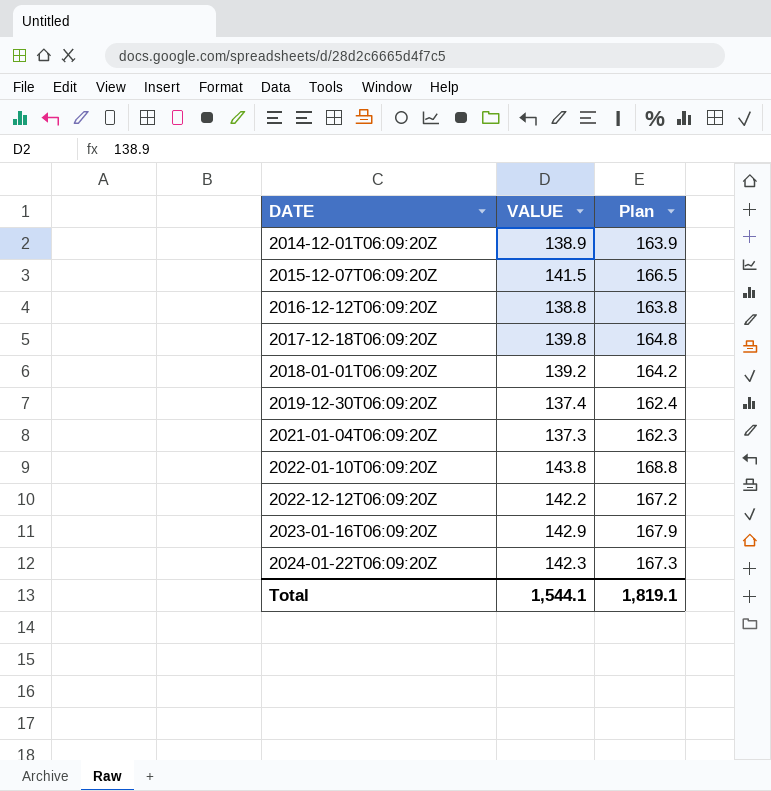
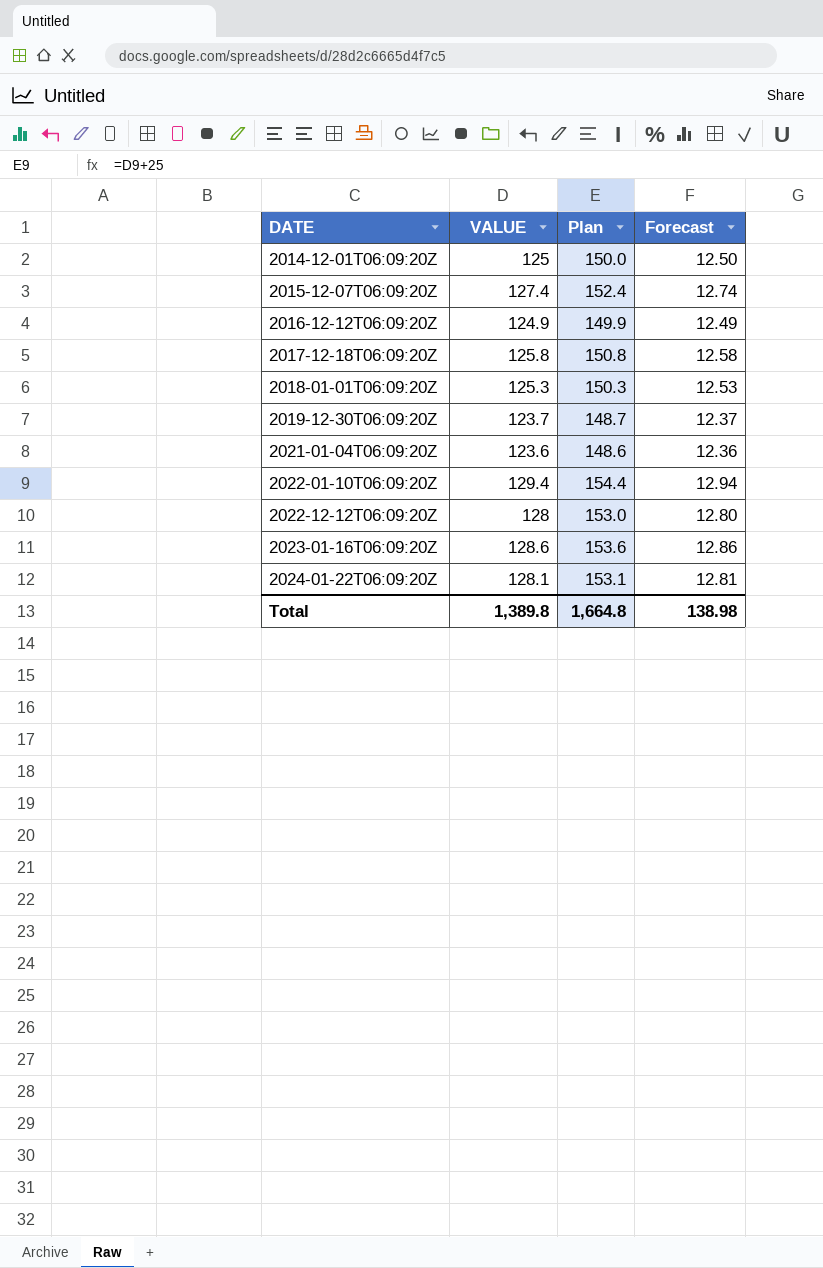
column Forecast | formula: none -> [VALUE] * 0.1
2014-12-01T06:09:20Z | VALUE: 138.9 -> 125
2014-12-01T06:09:20Z | Plan: 163.9 -> 150.0
2015-12-07T06:09:20Z | VALUE: 141.5 -> 127.4
2015-12-07T06:09:20Z | Plan: 166.5 -> 152.4
2016-12-12T06:09:20Z | VALUE: 138.8 -> 124.9
2016-12-12T06:09:20Z | Plan: 163.8 -> 149.9
2017-12-18T06:09:20Z | VALUE: 139.8 -> 125.8
2017-12-18T06:09:20Z | Plan: 164.8 -> 150.8
2018-01-01T06:09:20Z | VALUE: 139.2 -> 125.3
2018-01-01T06:09:20Z | Plan: 164.2 -> 150.3
2019-12-30T06:09:20Z | VALUE: 137.4 -> 123.7
2019-12-30T06:09:20Z | Plan: 162.4 -> 148.7
2021-01-04T06:09:20Z | VALUE: 137.3 -> 123.6
2021-01-04T06:09:20Z | Plan: 162.3 -> 148.6
2022-01-10T06:09:20Z | VALUE: 143.8 -> 129.4
2022-01-10T06:09:20Z | Plan: 168.8 -> 154.4
2022-12-12T06:09:20Z | VALUE: 142.2 -> 128
2022-12-12T06:09:20Z | Plan: 167.2 -> 153.0
2023-01-16T06:09:20Z | VALUE: 142.9 -> 128.6
2023-01-16T06:09:20Z | Plan: 167.9 -> 153.6
2024-01-22T06:09:20Z | VALUE: 142.3 -> 128.1
2024-01-22T06:09:20Z | Plan: 167.3 -> 153.1
Total | VALUE: 1,544.1 -> 1,389.8
Total | Plan: 1,819.1 -> 1,664.8

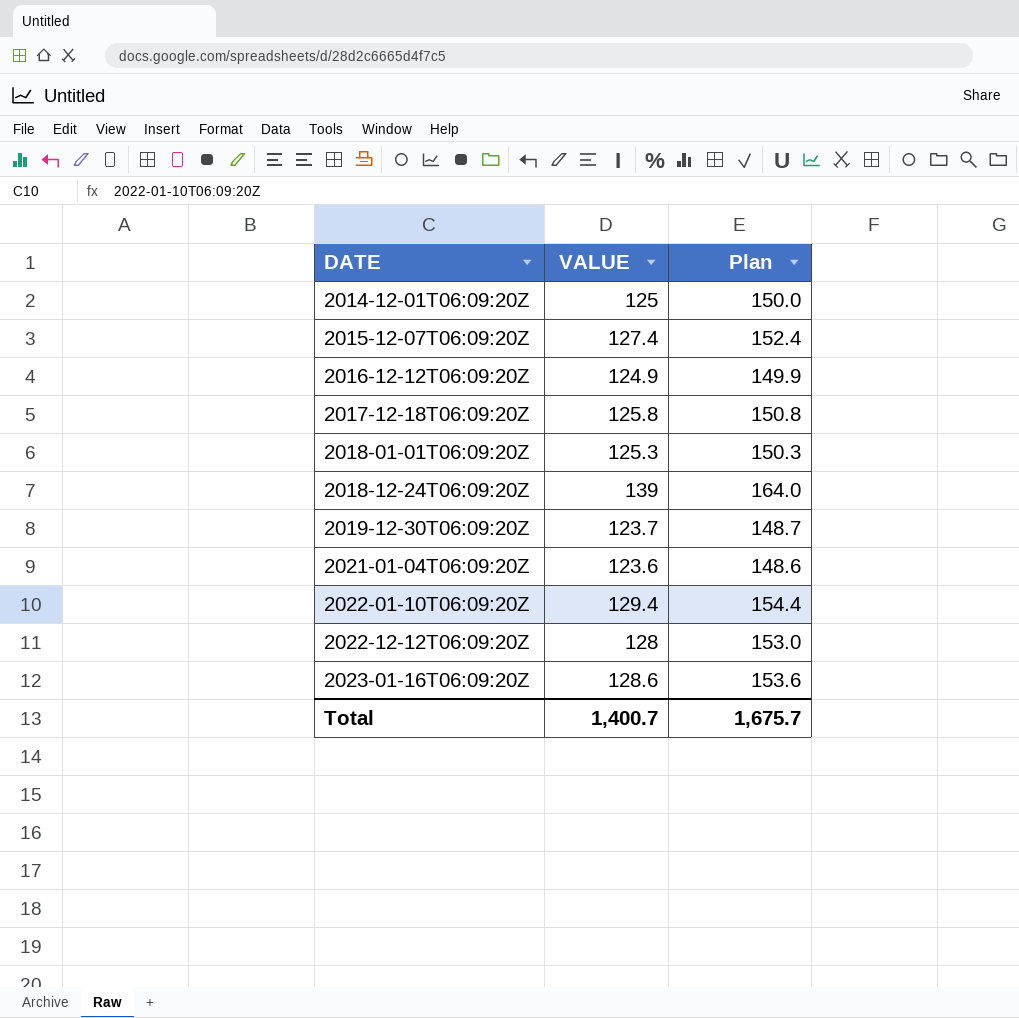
column Forecast | formula: [VALUE] * 0.1 -> none
row 2024-01-22T06:09:20Z: 128.1 | 153.1 | 12.81 -> none
row 2018-12-24T06:09:20Z: none -> 139 | 164.0
Total | VALUE: 1,389.8 -> 1,400.7
Total | Plan: 1,664.8 -> 1,675.7

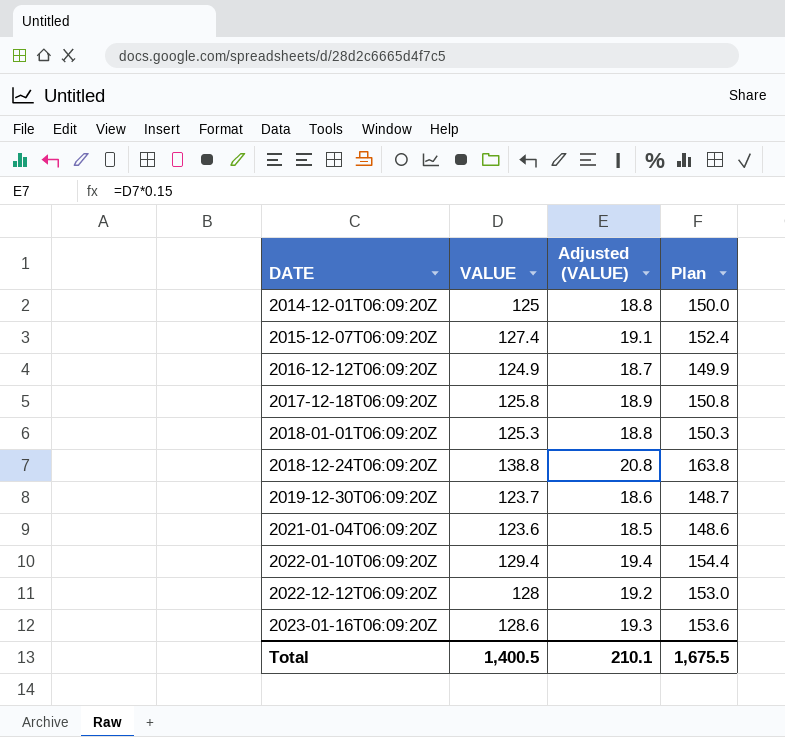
column Adjusted (VALUE) | formula: none -> [VALUE] * 0.15
2018-12-24T06:09:20Z | VALUE: 139 -> 138.8
2018-12-24T06:09:20Z | Plan: 164.0 -> 163.8
Total | VALUE: 1,400.7 -> 1,400.5
Total | Plan: 1,675.7 -> 1,675.5

